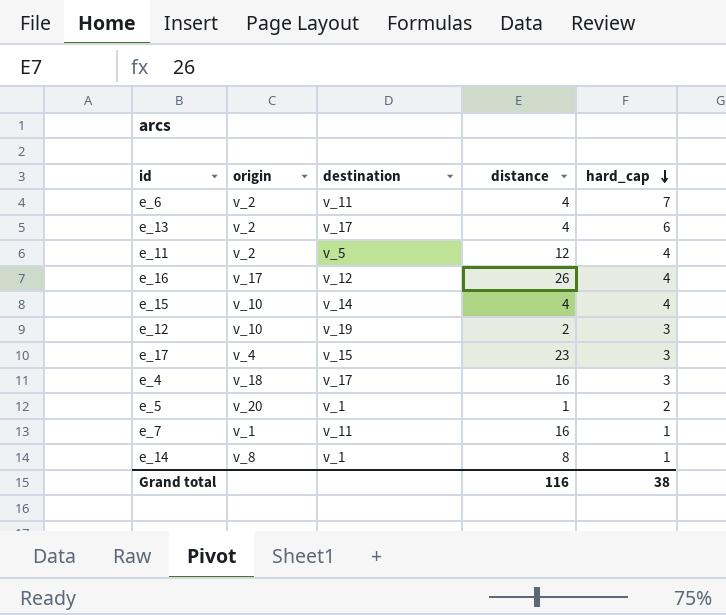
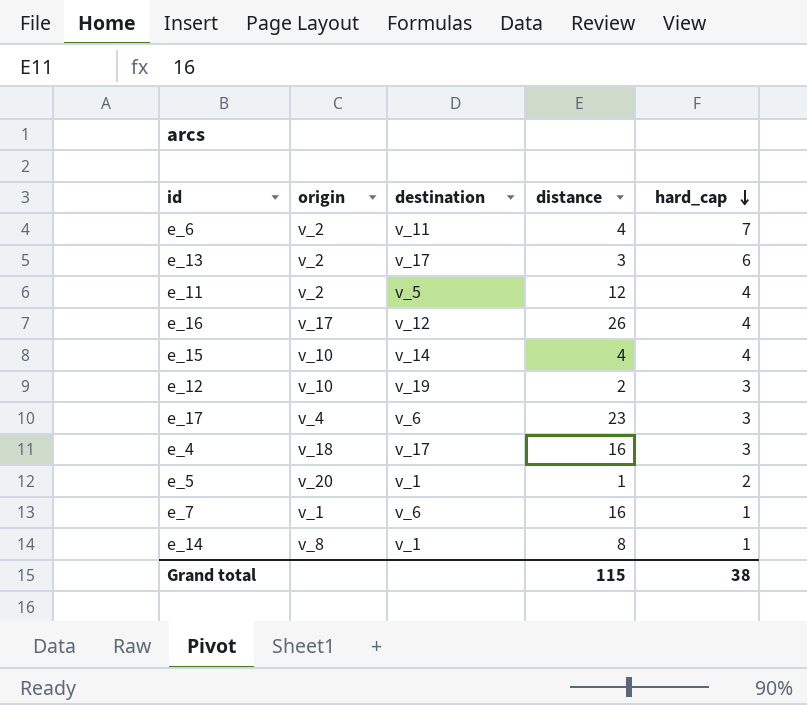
e_13 | distance: 4 -> 3
e_17 | destination: v_15 -> v_6
e_7 | destination: v_11 -> v_6
Grand total | distance: 116 -> 115

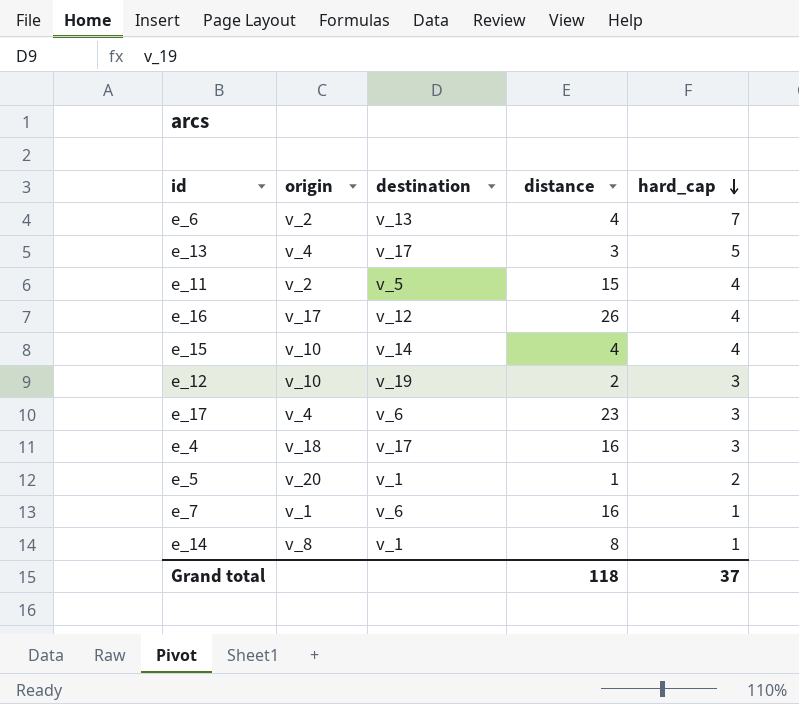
e_6 | destination: v_11 -> v_13
e_13 | origin: v_2 -> v_4
e_13 | hard_cap: 6 -> 5
e_11 | distance: 12 -> 15
Grand total | distance: 115 -> 118
Grand total | hard_cap: 38 -> 37

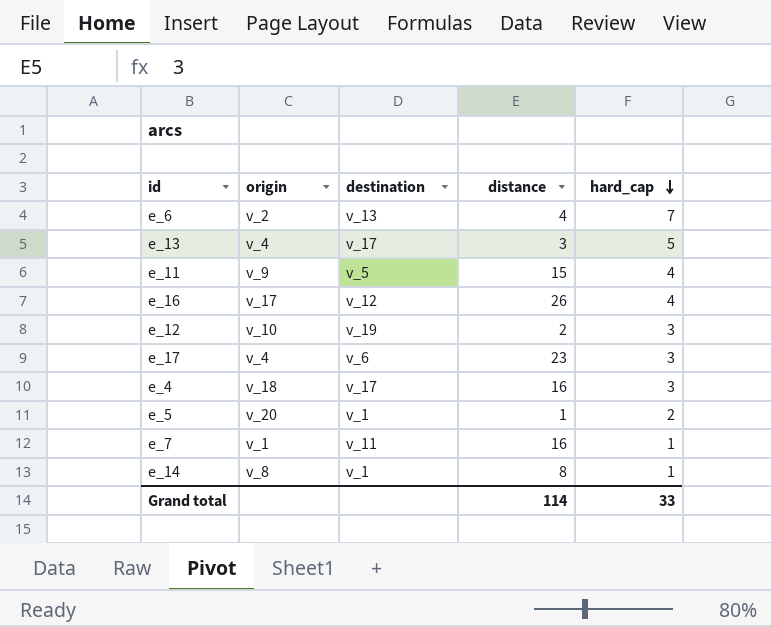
row e_15: v_10 | v_14 | 4 | 4 -> none
e_11 | origin: v_2 -> v_9
e_7 | destination: v_6 -> v_11
Grand total | distance: 118 -> 114
Grand total | hard_cap: 37 -> 33

